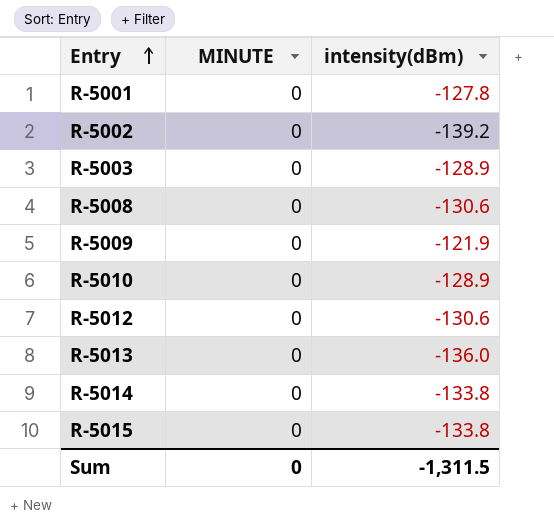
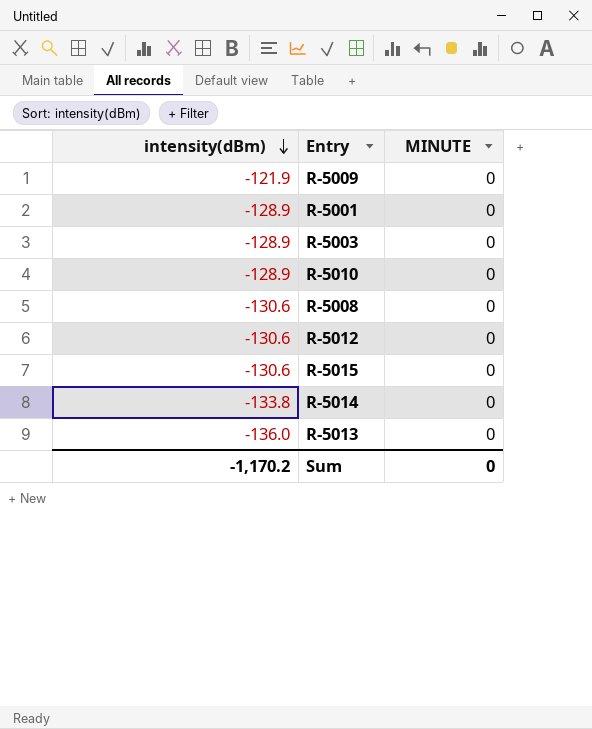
row order: Entry ascending -> intensity(dBm) descending
column intensity(dBm) | position: 3 -> 1
row R-5002: 0 | -139.2 -> none
R-5001 | intensity(dBm): -127.8 -> -128.9
R-5015 | intensity(dBm): -133.8 -> -130.6
Sum | intensity(dBm): -1,311.5 -> -1,170.2

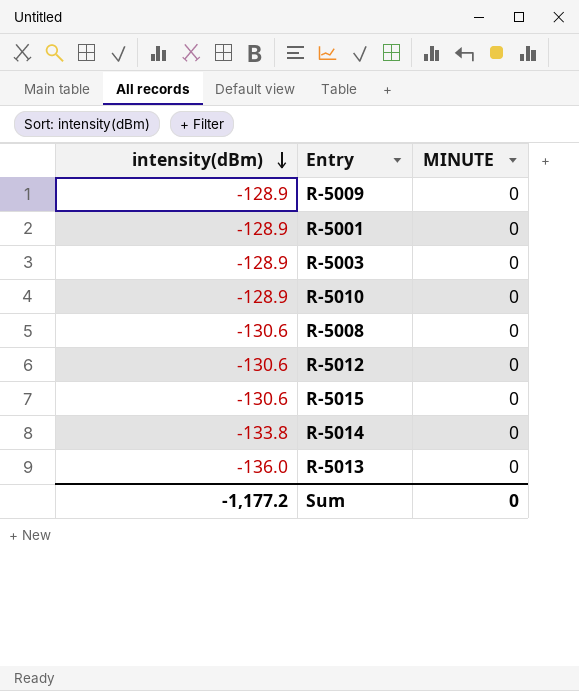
R-5009 | intensity(dBm): -121.9 -> -128.9
Sum | intensity(dBm): -1,170.2 -> -1,177.2

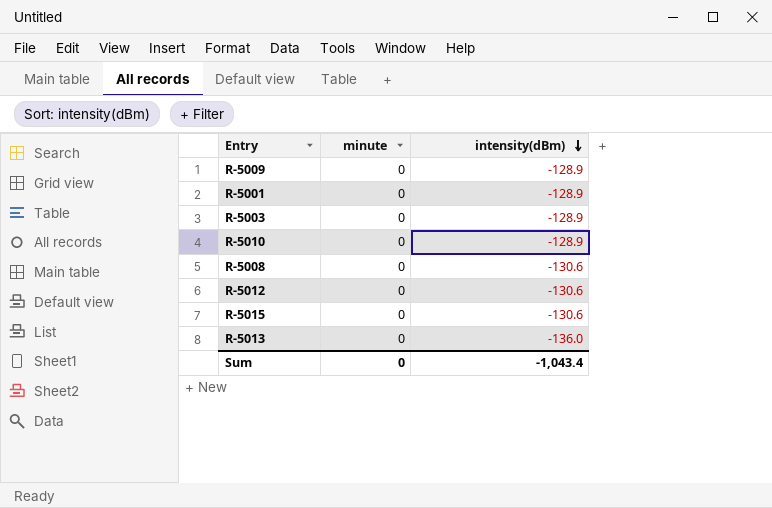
column name: MINUTE -> minute
column intensity(dBm) | position: 1 -> 3
row R-5014: -133.8 | 0 -> none
Sum | intensity(dBm): -1,177.2 -> -1,043.4

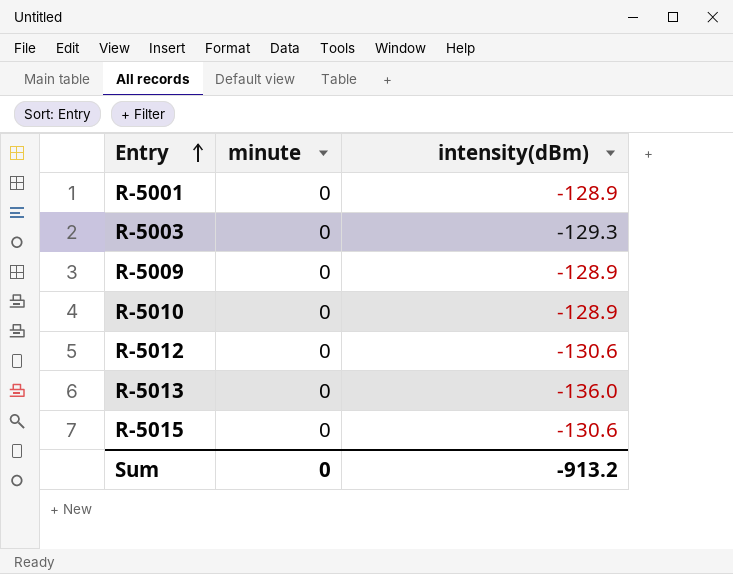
row order: intensity(dBm) descending -> Entry ascending
row R-5008: 0 | -130.6 -> none
R-5003 | intensity(dBm): -128.9 -> -129.3
Sum | intensity(dBm): -1,043.4 -> -913.2

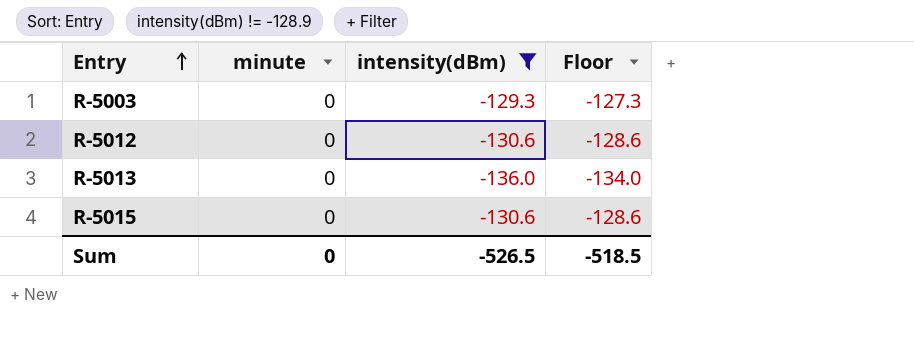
filter: none -> intensity(dBm) != -128.9
column Floor | formula: none -> [intensity(dBm)] + 2
Sum | intensity(dBm): -913.2 -> -526.5

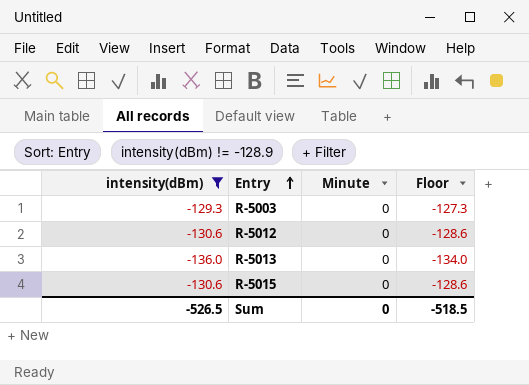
column intensity(dBm) | position: 3 -> 1
column name: minute -> Minute

